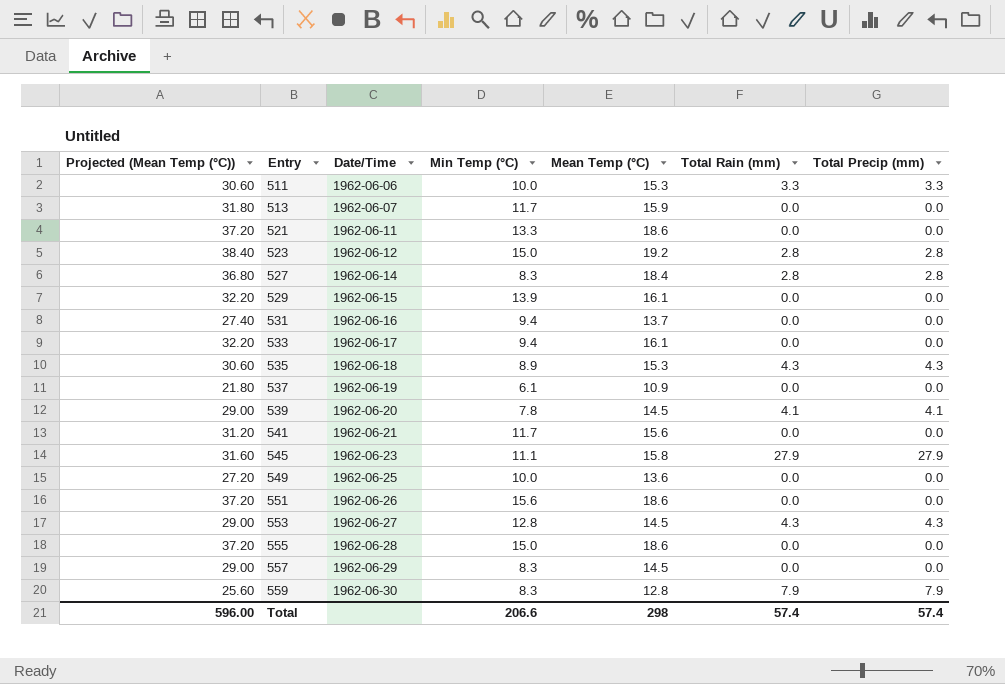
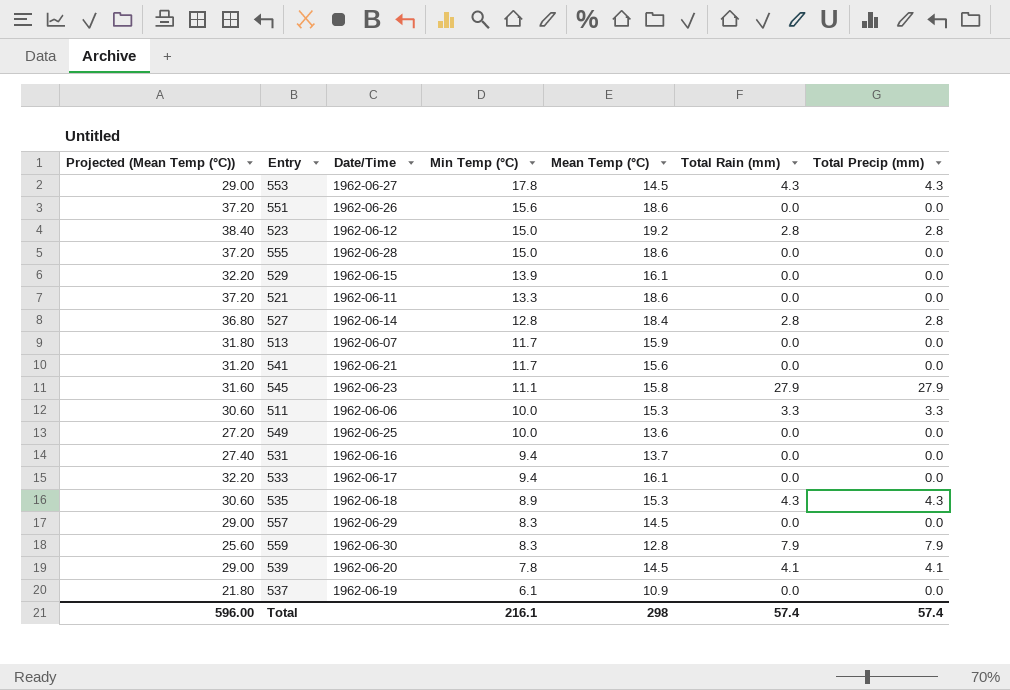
row order: Entry ascending -> Min Temp (°C) descending
553 | Min Temp (°C): 12.8 -> 17.8
527 | Min Temp (°C): 8.3 -> 12.8
Total | Min Temp (°C): 206.6 -> 216.1

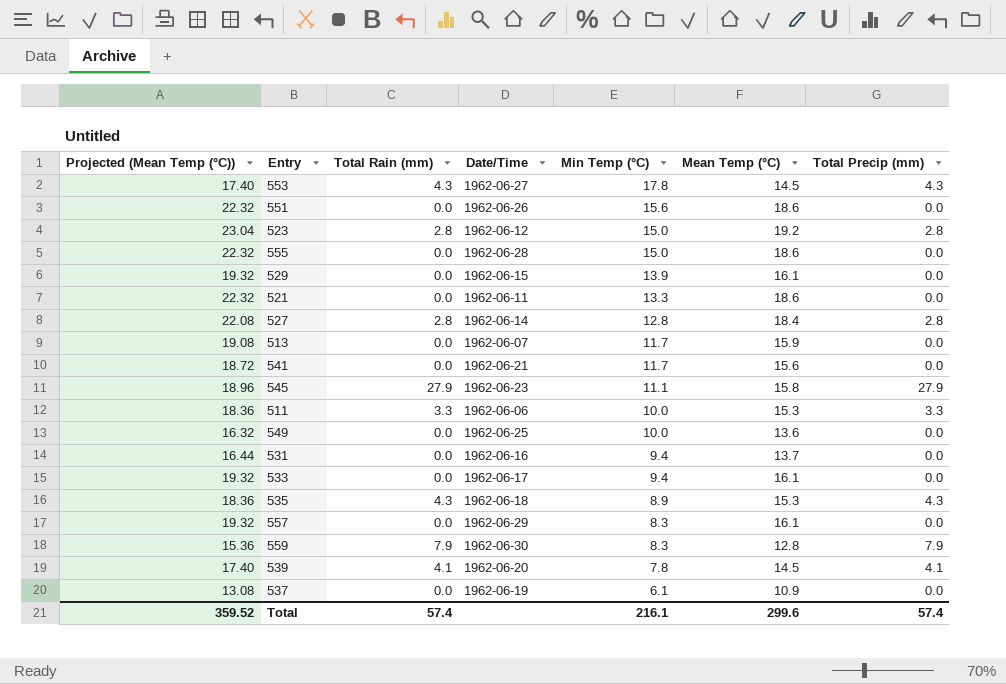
column Projected (Mean Temp (°C)) | formula: [Mean Temp (°C)] * 2 -> [Mean Temp (°C)] * 1.2
column Total Rain (mm) | position: 6 -> 3
557 | Mean Temp (°C): 14.5 -> 16.1
Total | Projected (Mean Temp (°C)): 596.00 -> 359.52
Total | Mean Temp (°C): 298 -> 299.6

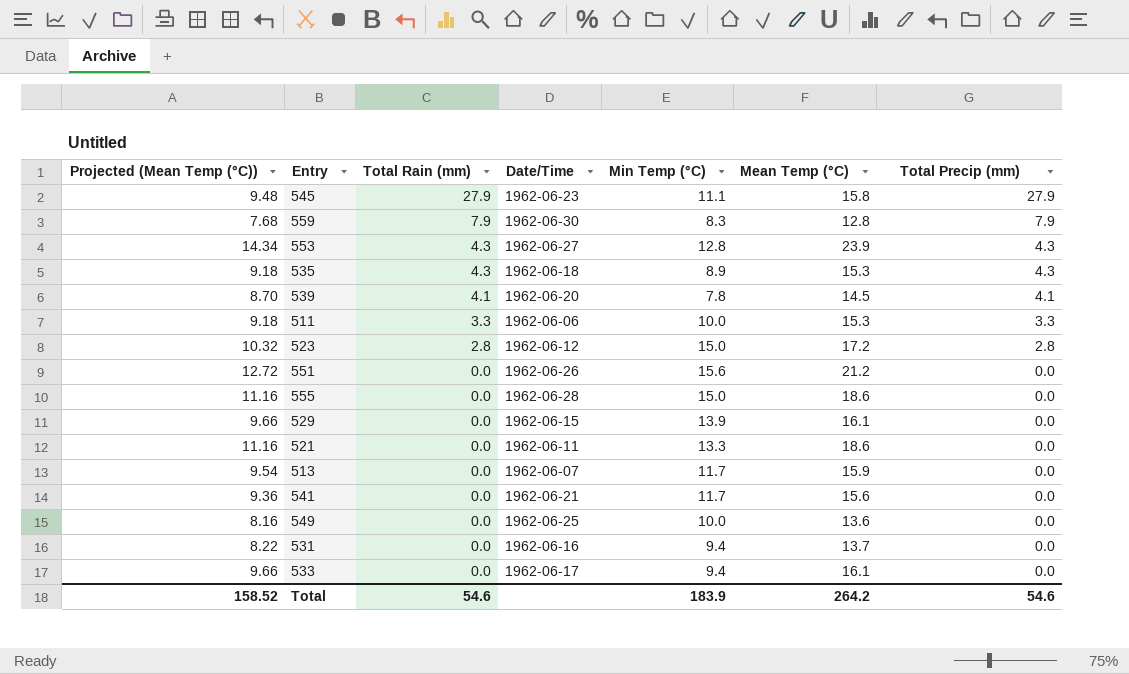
row order: Min Temp (°C) descending -> Total Rain (mm) descending
column Projected (Mean Temp (°C)) | formula: [Mean Temp (°C)] * 1.2 -> [Mean Temp (°C)] * 0.6
row 527: 22.08 | 2.8 | 1962-06-14 | 12.8 | 18.4 | 2.8 -> none
row 557: 19.32 | 0.0 | 1962-06-29 | 8.3 | 16.1 | 0.0 -> none
row 537: 13.08 | 0.0 | 1962-06-19 | 6.1 | 10.9 | 0.0 -> none
553 | Min Temp (°C): 17.8 -> 12.8
553 | Mean Temp (°C): 14.5 -> 23.9
523 | Mean Temp (°C): 19.2 -> 17.2
551 | Mean Temp (°C): 18.6 -> 21.2
Total | Projected (Mean Temp (°C)): 359.52 -> 158.52
Total | Total Rain (mm): 57.4 -> 54.6
Total | Min Temp (°C): 216.1 -> 183.9
Total | Mean Temp (°C): 299.6 -> 264.2
Total | Total Precip (mm): 57.4 -> 54.6

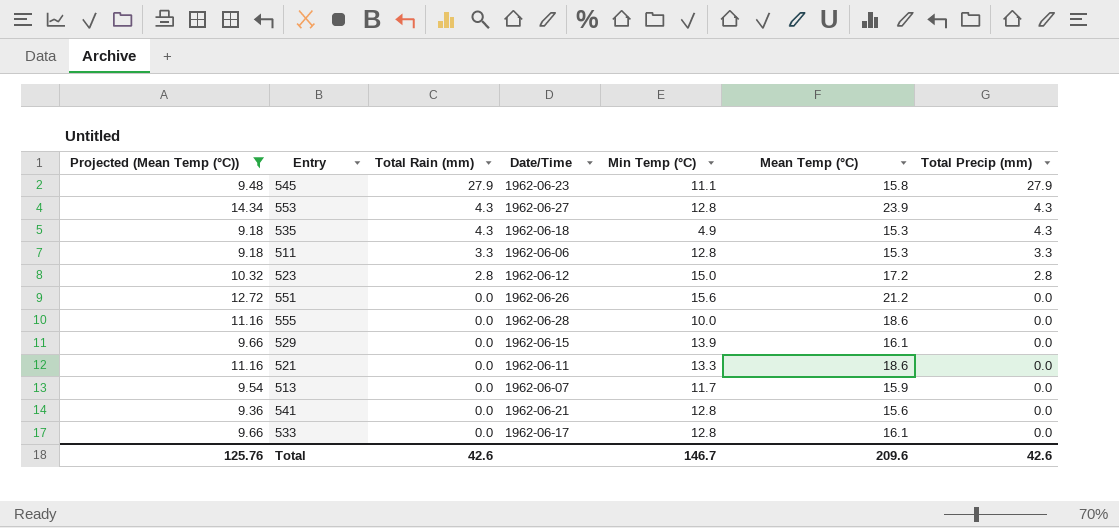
filter: none -> Projected (Mean Temp (°C)) >= 9.18
535 | Min Temp (°C): 8.9 -> 4.9
511 | Min Temp (°C): 10.0 -> 12.8
555 | Min Temp (°C): 15.0 -> 10.0
541 | Min Temp (°C): 11.7 -> 12.8
533 | Min Temp (°C): 9.4 -> 12.8
Total | Projected (Mean Temp (°C)): 158.52 -> 125.76
Total | Total Rain (mm): 54.6 -> 42.6
Total | Min Temp (°C): 183.9 -> 146.7
Total | Mean Temp (°C): 264.2 -> 209.6
Total | Total Precip (mm): 54.6 -> 42.6

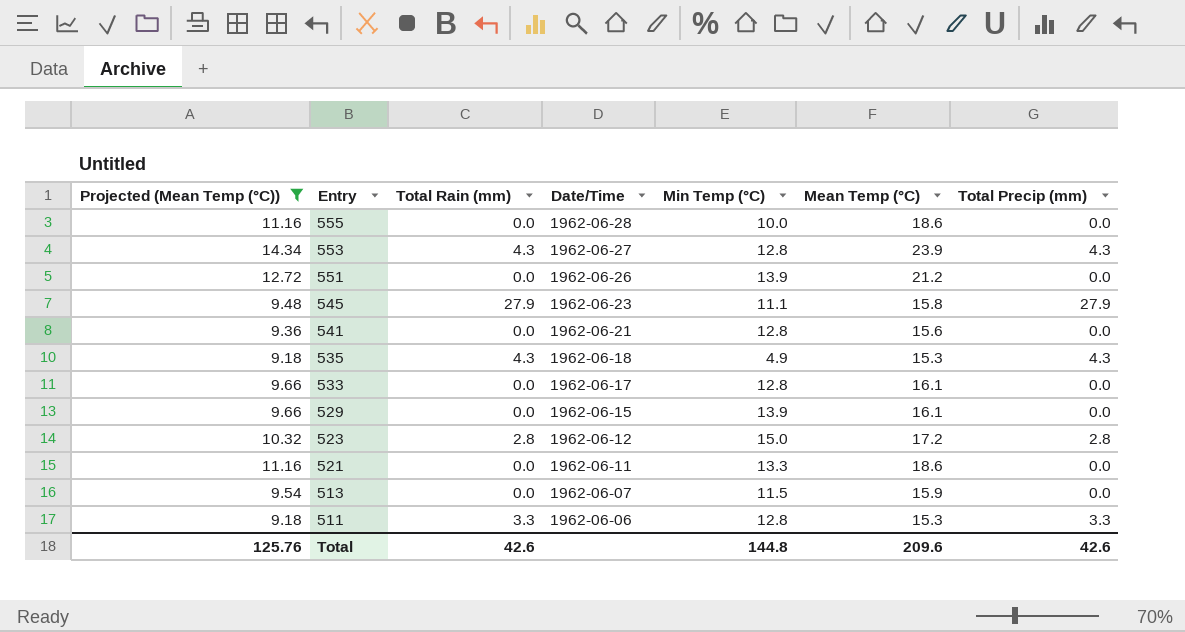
row order: Total Rain (mm) descending -> Entry descending
551 | Min Temp (°C): 15.6 -> 13.9
513 | Min Temp (°C): 11.7 -> 11.5
Total | Min Temp (°C): 146.7 -> 144.8

